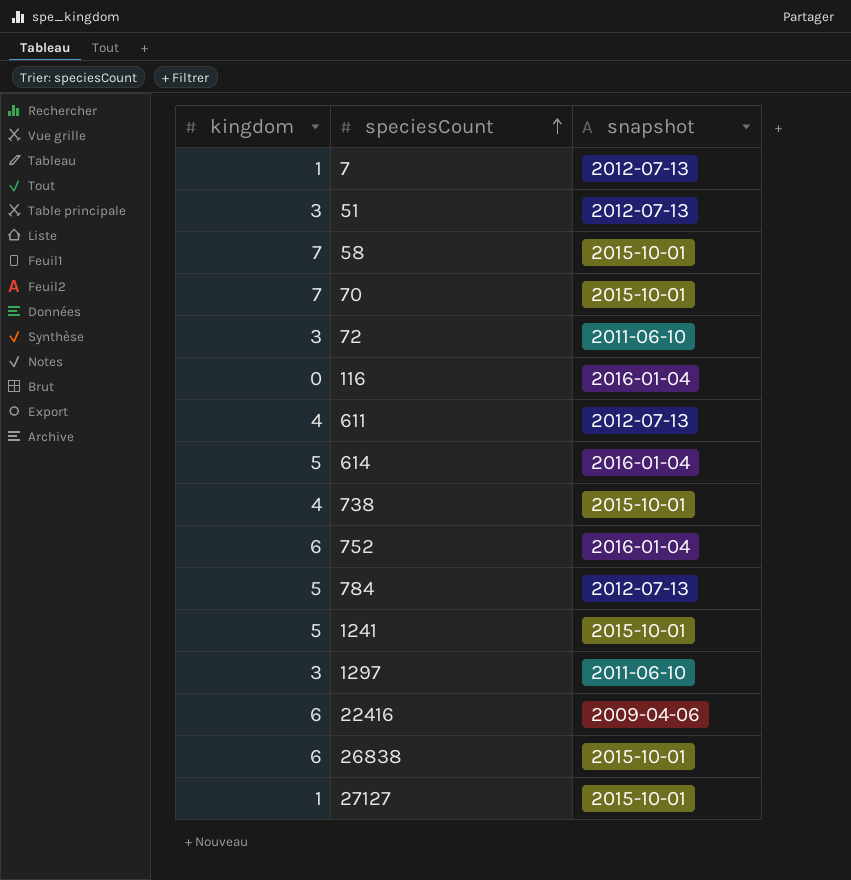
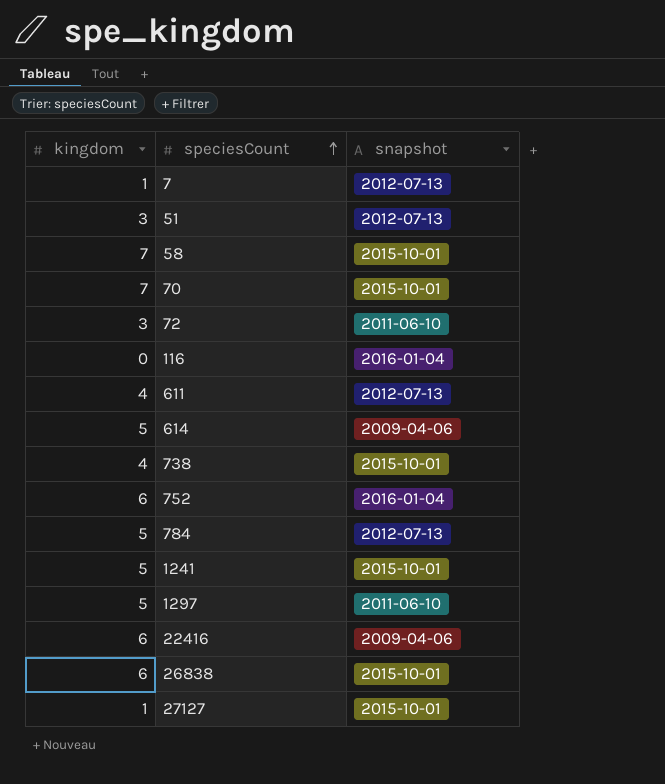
614 | snapshot: 2016-01-04 -> 2009-04-06
1297 | kingdom: 3 -> 5

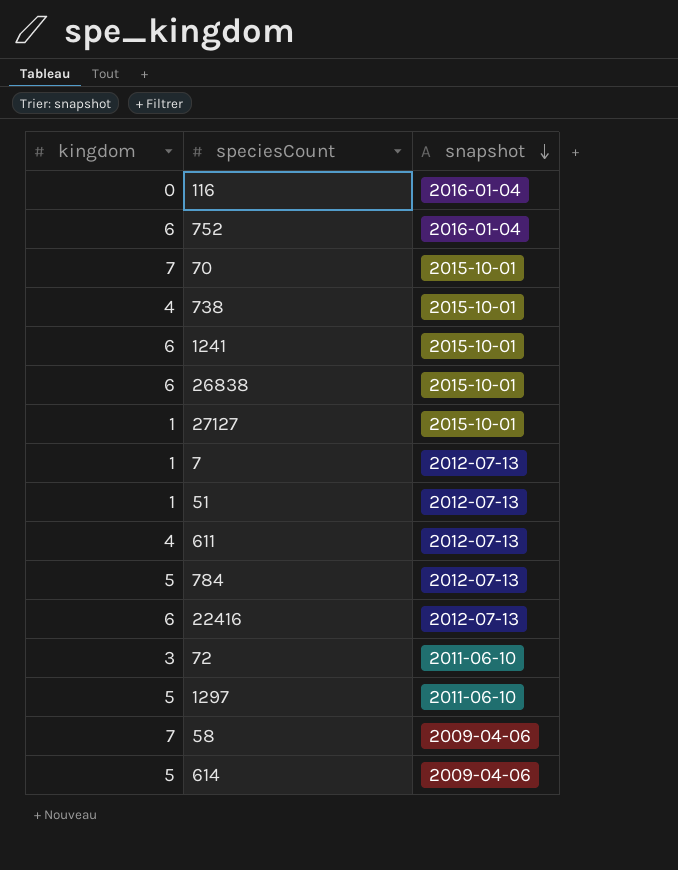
row order: speciesCount ascending -> snapshot descending
1241 | kingdom: 5 -> 6
51 | kingdom: 3 -> 1
22416 | snapshot: 2009-04-06 -> 2012-07-13
58 | snapshot: 2015-10-01 -> 2009-04-06

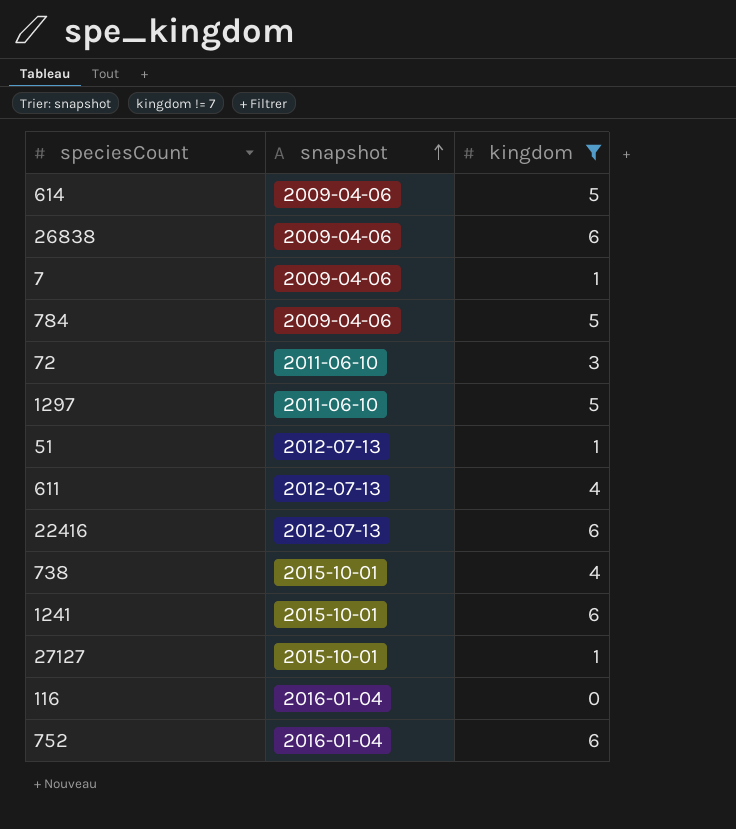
filter: none -> kingdom != 7
row order: snapshot descending -> snapshot ascending
column kingdom | position: 1 -> 3
26838 | snapshot: 2015-10-01 -> 2009-04-06
7 | snapshot: 2012-07-13 -> 2009-04-06
784 | snapshot: 2012-07-13 -> 2009-04-06

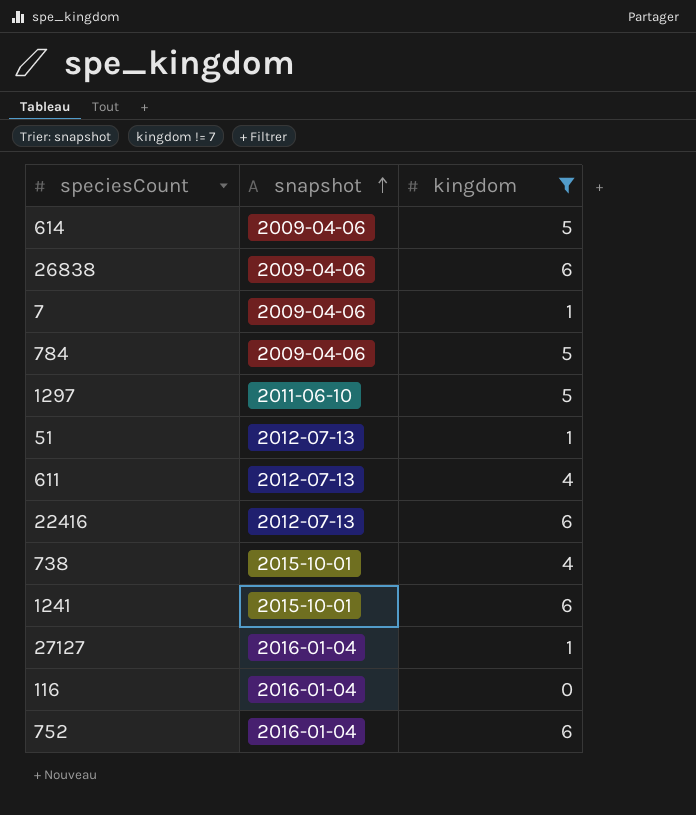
row 72: 2011-06-10 | 3 -> none
27127 | snapshot: 2015-10-01 -> 2016-01-04

